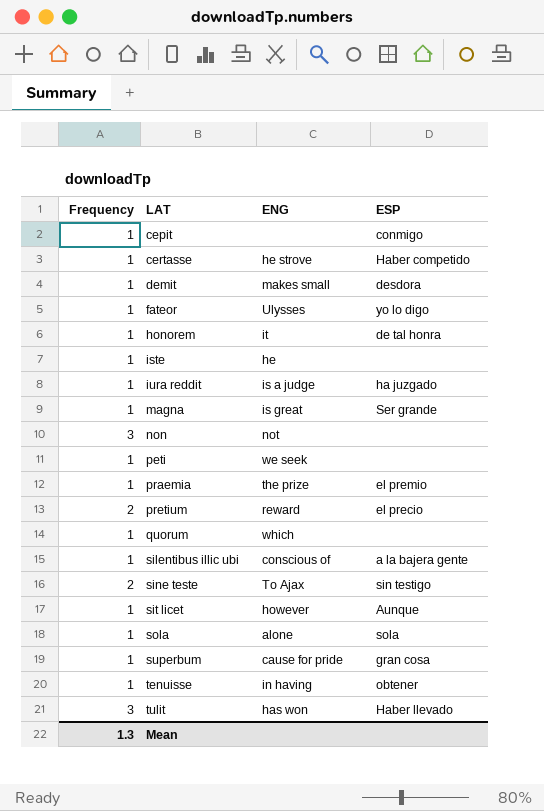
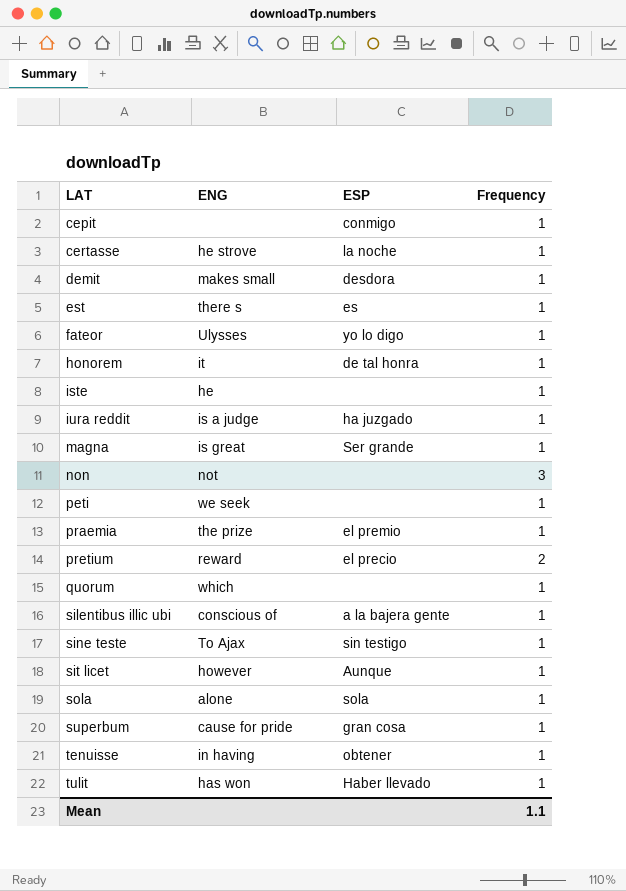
column Frequency | position: 1 -> 4
certasse | ESP: Haber competido -> la noche
row est: none -> there s | es | 1
sine teste | Frequency: 2 -> 1
tulit | Frequency: 3 -> 1
Mean | Frequency: 1.3 -> 1.1

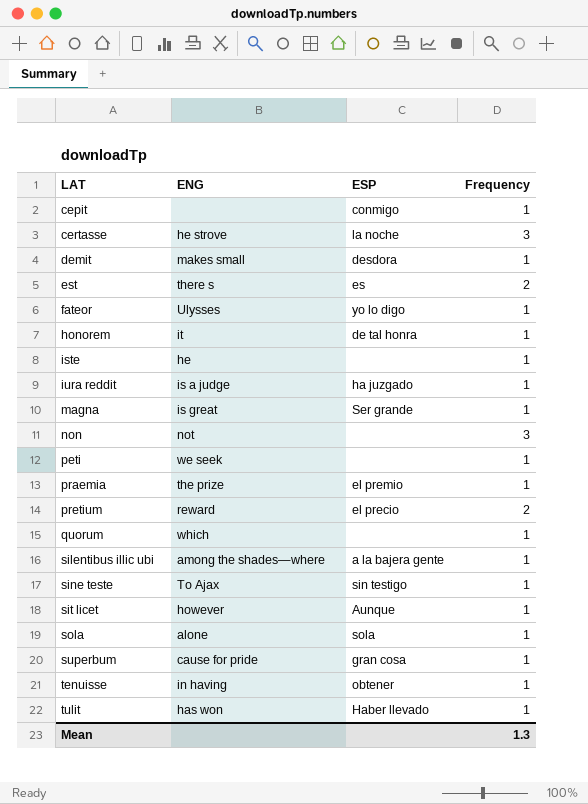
certasse | Frequency: 1 -> 3
est | Frequency: 1 -> 2
silentibus illic ubi | ENG: conscious of -> among the shades—where
Mean | Frequency: 1.1 -> 1.3

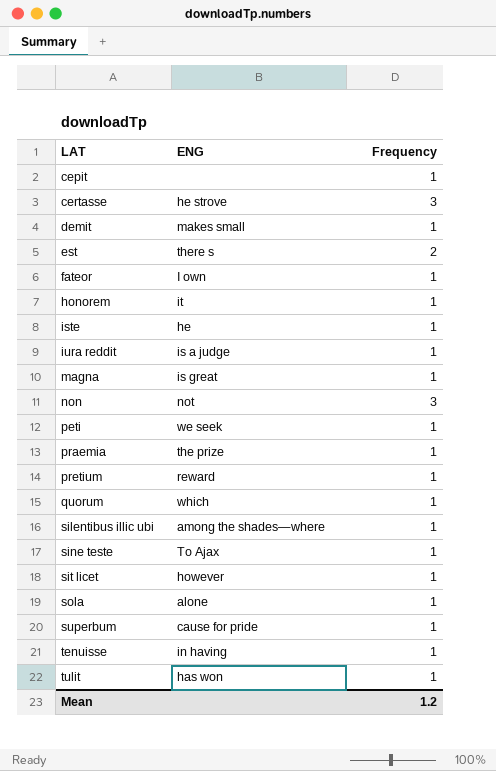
column ESP | position: 3 -> none
fateor | ENG: Ulysses -> I own
pretium | Frequency: 2 -> 1
Mean | Frequency: 1.3 -> 1.2

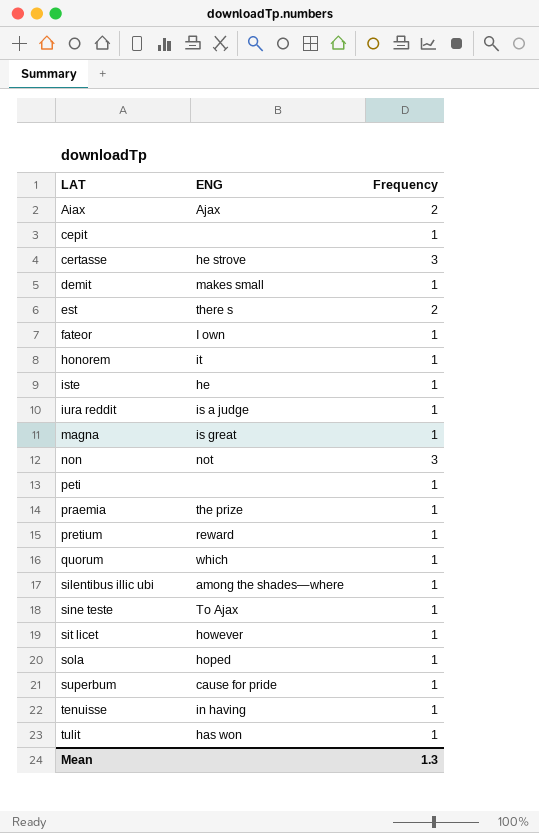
row Aiax: none -> Ajax | 2
peti | ENG: we seek -> none
sola | ENG: alone -> hoped
Mean | Frequency: 1.2 -> 1.3

